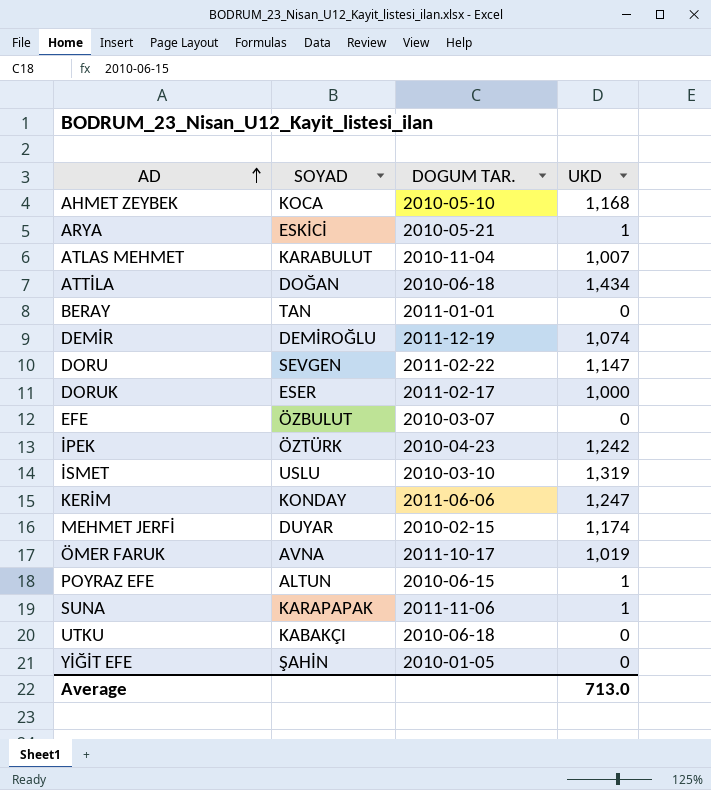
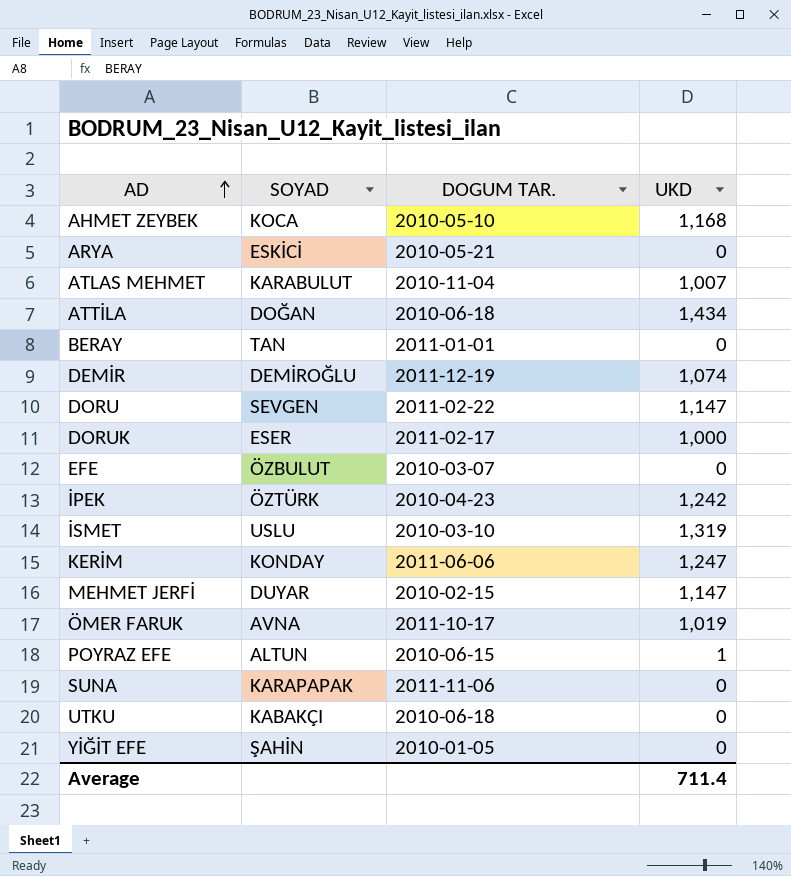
ARYA | UKD: 1 -> 0
MEHMET JERFİ | UKD: 1,174 -> 1,147
SUNA | UKD: 1 -> 0
Average | UKD: 713.0 -> 711.4

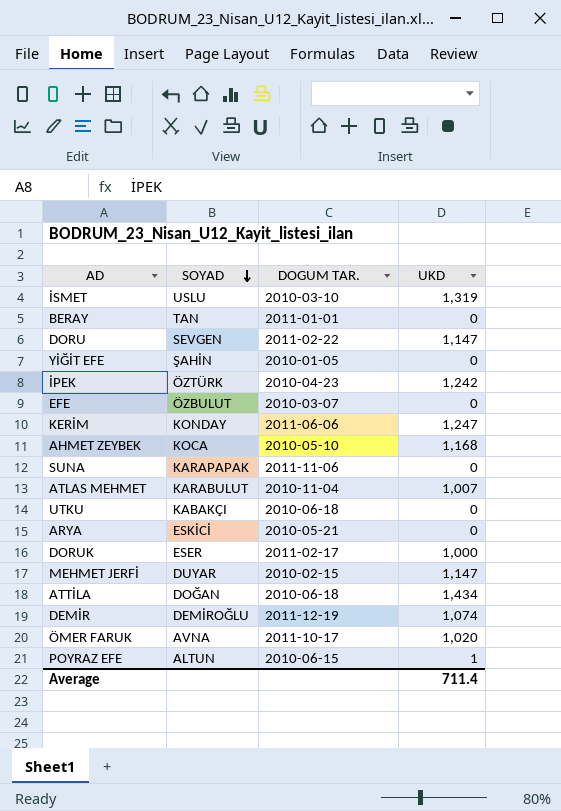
row order: AD ascending -> SOYAD descending
ÖMER FARUK | UKD: 1,019 -> 1,020

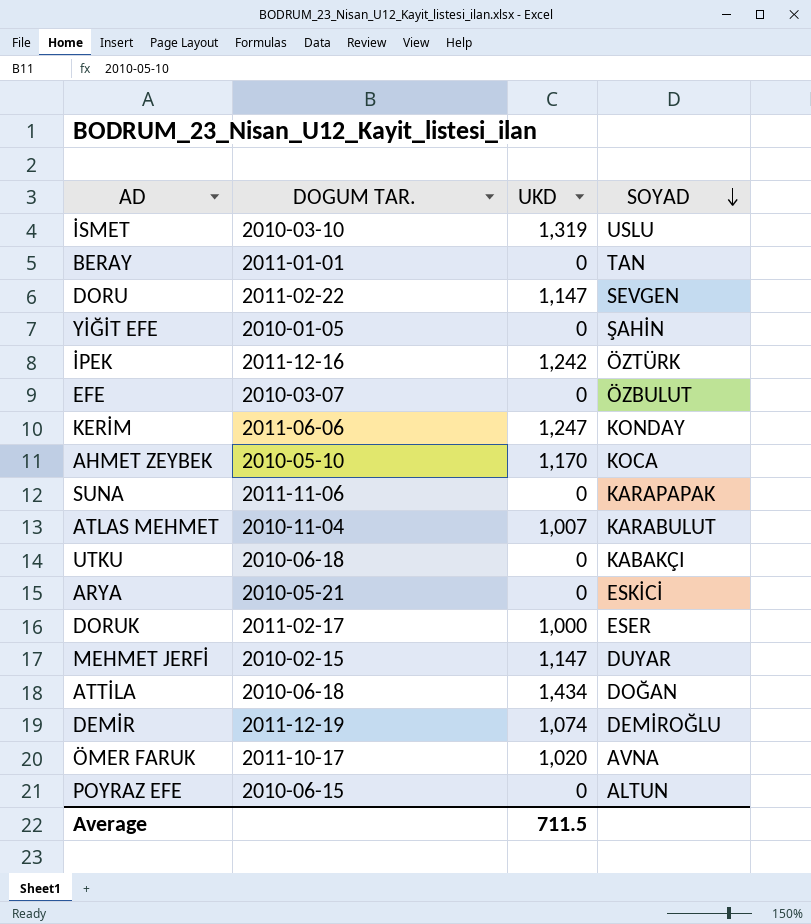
column SOYAD | position: 2 -> 4
İPEK | DOGUM TAR.: 2010-04-23 -> 2011-12-16
AHMET ZEYBEK | UKD: 1,168 -> 1,170
POYRAZ EFE | UKD: 1 -> 0
Average | UKD: 711.4 -> 711.5

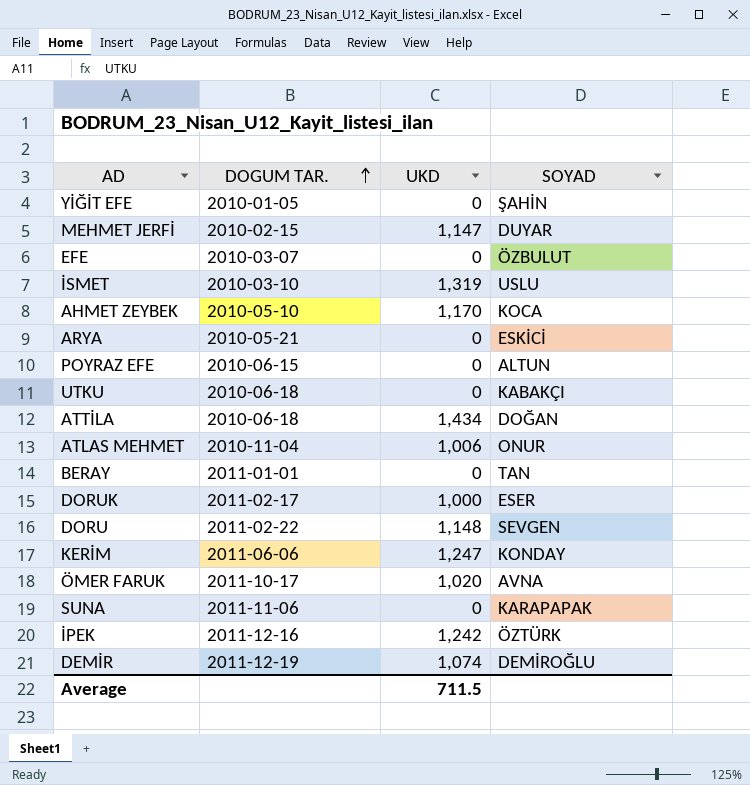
row order: SOYAD descending -> DOGUM TAR. ascending
ATLAS MEHMET | UKD: 1,007 -> 1,006
ATLAS MEHMET | SOYAD: KARABULUT -> ONUR
DORU | UKD: 1,147 -> 1,148

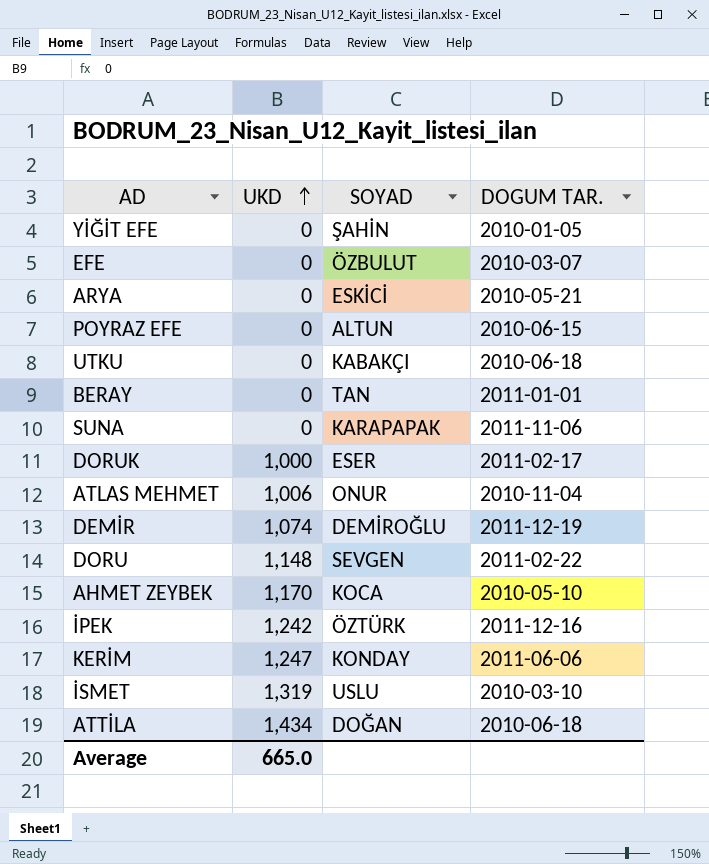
row order: DOGUM TAR. ascending -> UKD ascending
column DOGUM TAR. | position: 2 -> 4
row MEHMET JERFİ: 2010-02-15 | 1,147 | DUYAR -> none
row ÖMER FARUK: 2011-10-17 | 1,020 | AVNA -> none
Average | UKD: 711.5 -> 665.0

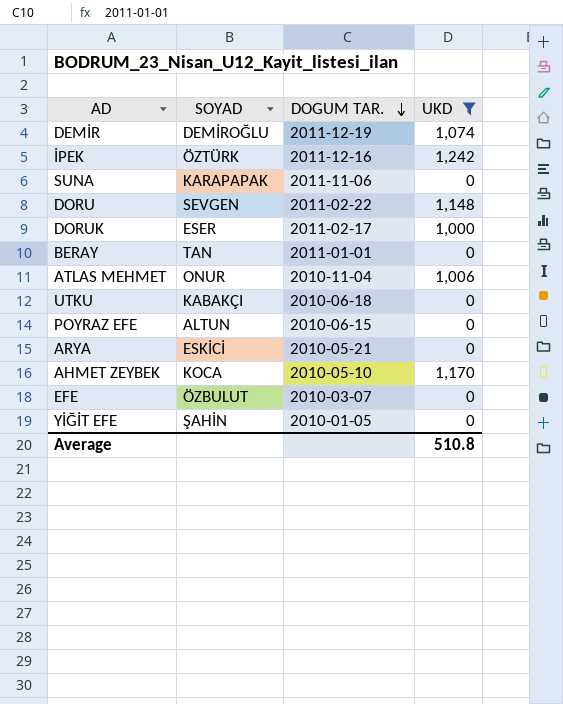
filter: none -> UKD <= 1,242
row order: UKD ascending -> DOGUM TAR. descending
column UKD | position: 2 -> 4
Average | UKD: 665.0 -> 510.8

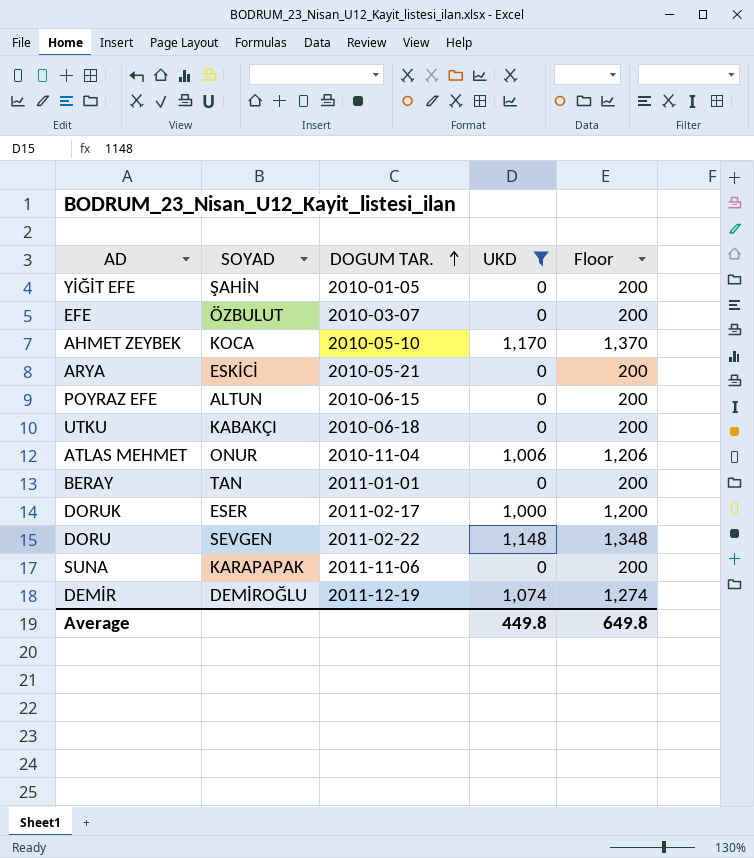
row order: DOGUM TAR. descending -> DOGUM TAR. ascending
column Floor | formula: none -> [UKD] + 200
row İPEK: ÖZTÜRK | 2011-12-16 | 1,242 -> none
Average | UKD: 510.8 -> 449.8

